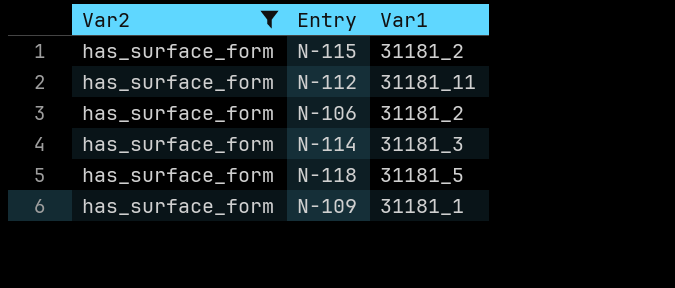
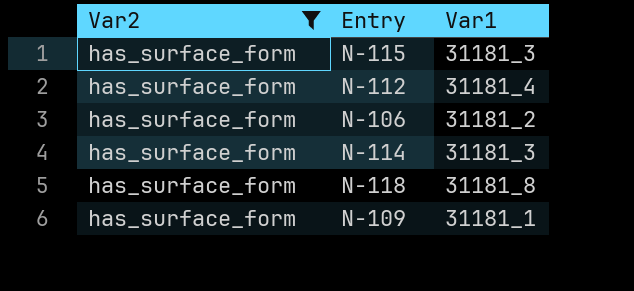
N-115 | Var1: 31181_2 -> 31181_3
N-112 | Var1: 31181_11 -> 31181_4
N-118 | Var1: 31181_5 -> 31181_8

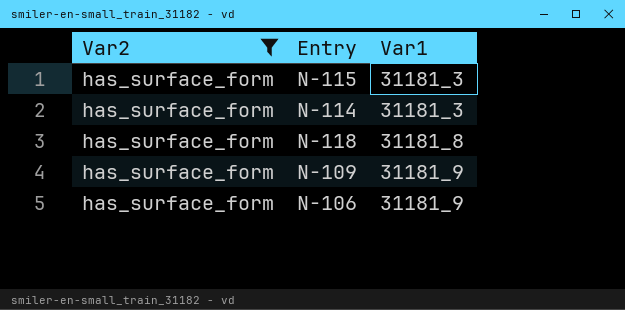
row order: none -> Var1 ascending
row N-112: has_surface_form | 31181_4 -> none
N-109 | Var1: 31181_1 -> 31181_9
N-106 | Var1: 31181_2 -> 31181_9

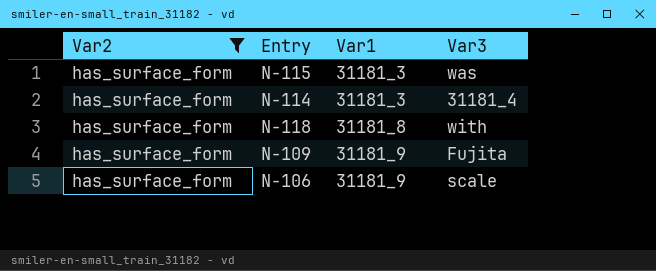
column Var3 | position: none -> 4

